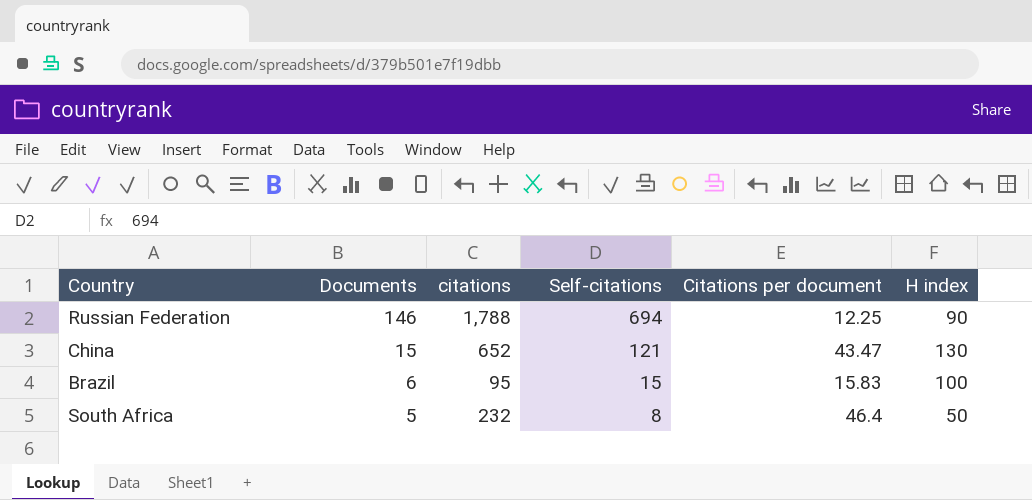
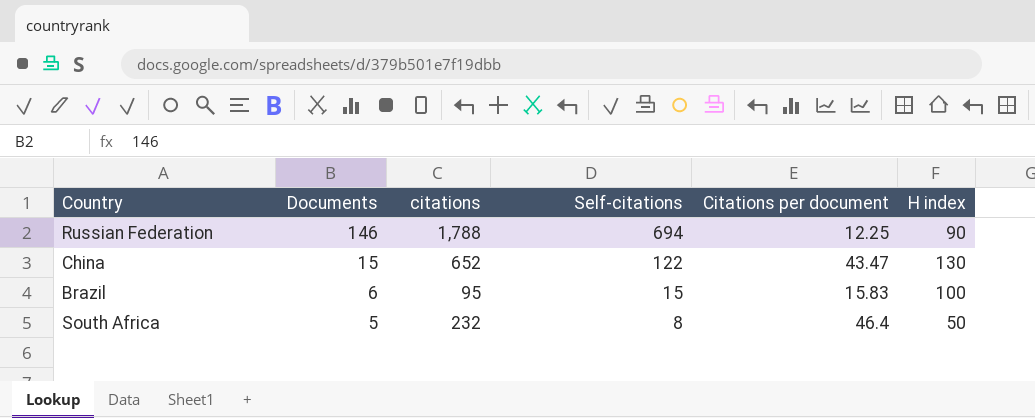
China | Self-citations: 121 -> 122

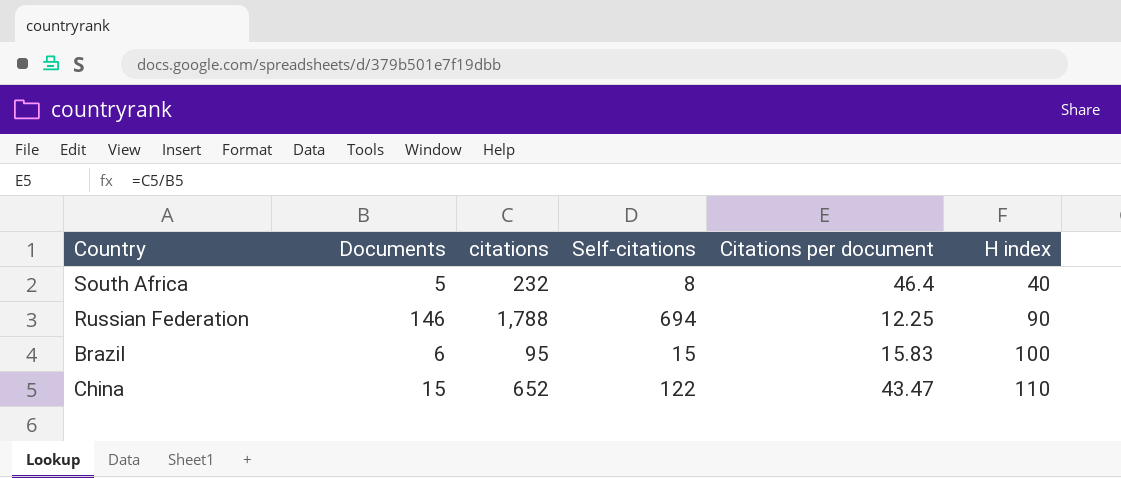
row order: Documents descending -> H index ascending
South Africa | H index: 50 -> 40
China | H index: 130 -> 110

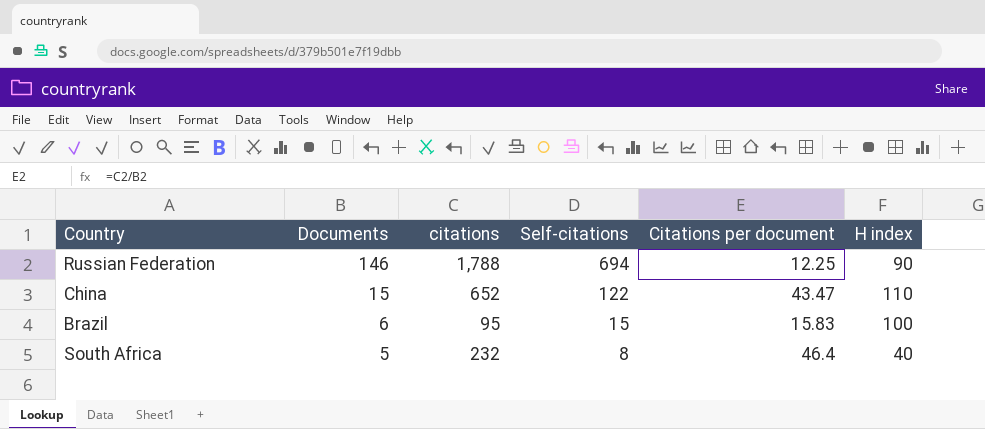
row order: H index ascending -> Documents descending

